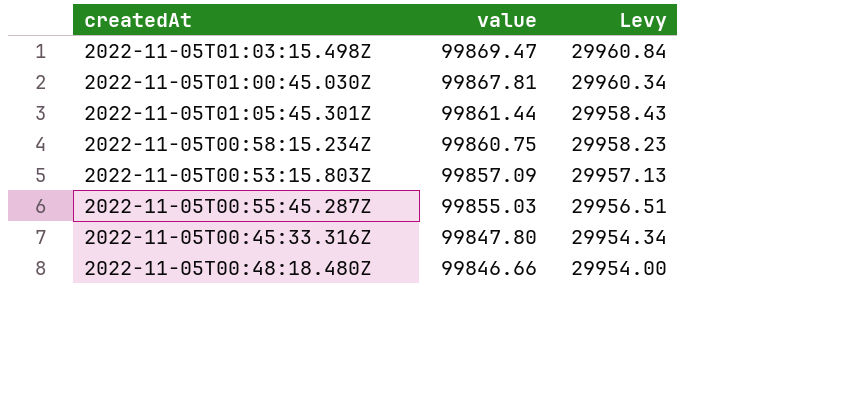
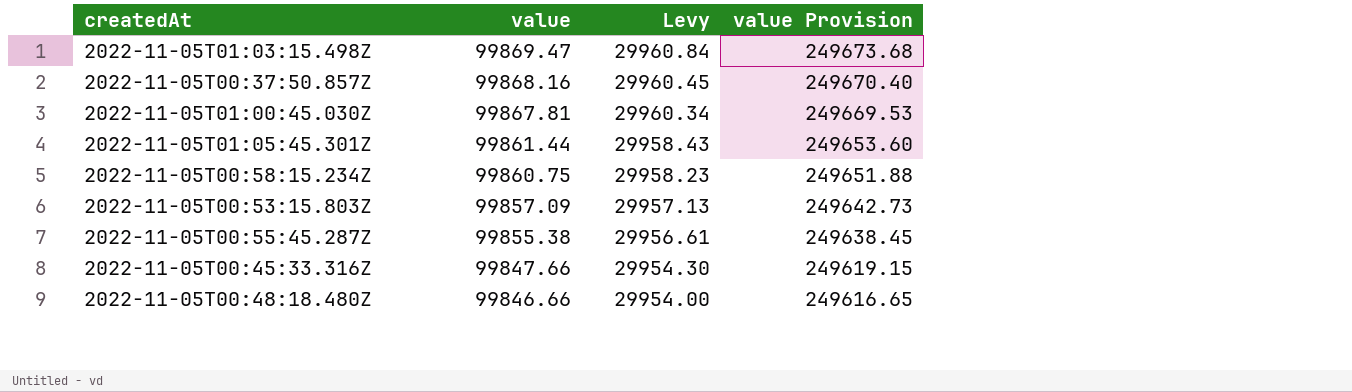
column value Provision | formula: none -> [value] * 2.5
row 2022-11-05T00:37:50.857Z: none -> 99868.16 | 29960.45 | 249670.40
2022-11-05T00:55:45.287Z | value: 99855.03 -> 99855.38
2022-11-05T00:55:45.287Z | Levy: 29956.51 -> 29956.61
2022-11-05T00:45:33.316Z | value: 99847.80 -> 99847.66
2022-11-05T00:45:33.316Z | Levy: 29954.34 -> 29954.30

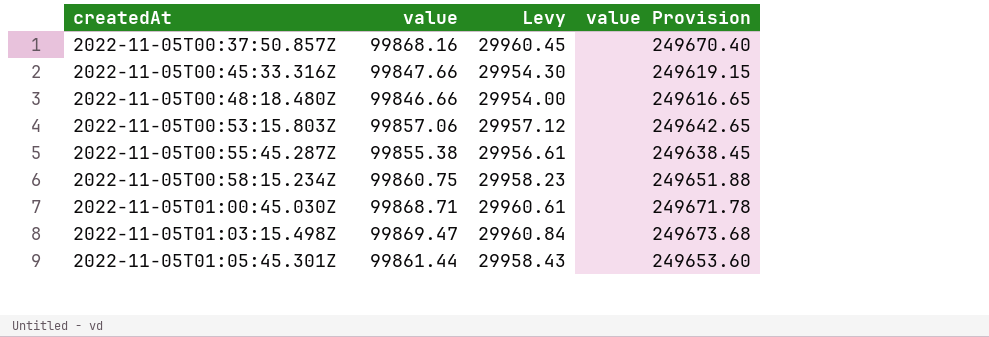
row order: value descending -> createdAt ascending
2022-11-05T00:53:15.803Z | value: 99857.09 -> 99857.06
2022-11-05T00:53:15.803Z | Levy: 29957.13 -> 29957.12
2022-11-05T00:53:15.803Z | value Provision: 249642.73 -> 249642.65
2022-11-05T01:00:45.030Z | value: 99867.81 -> 99868.71
2022-11-05T01:00:45.030Z | Levy: 29960.34 -> 29960.61
2022-11-05T01:00:45.030Z | value Provision: 249669.53 -> 249671.78

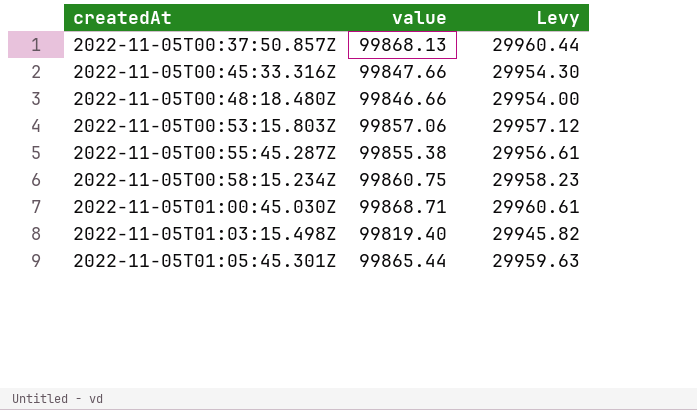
column value Provision | formula: [value] * 2.5 -> none
2022-11-05T00:37:50.857Z | value: 99868.16 -> 99868.13
2022-11-05T00:37:50.857Z | Levy: 29960.45 -> 29960.44
2022-11-05T01:03:15.498Z | value: 99869.47 -> 99819.40
2022-11-05T01:03:15.498Z | Levy: 29960.84 -> 29945.82
2022-11-05T01:05:45.301Z | value: 99861.44 -> 99865.44
2022-11-05T01:05:45.301Z | Levy: 29958.43 -> 29959.63

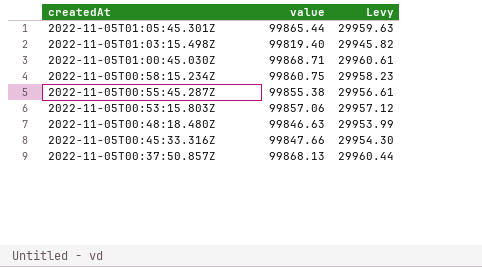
row order: createdAt ascending -> createdAt descending
2022-11-05T00:48:18.480Z | value: 99846.66 -> 99846.63
2022-11-05T00:48:18.480Z | Levy: 29954.00 -> 29953.99

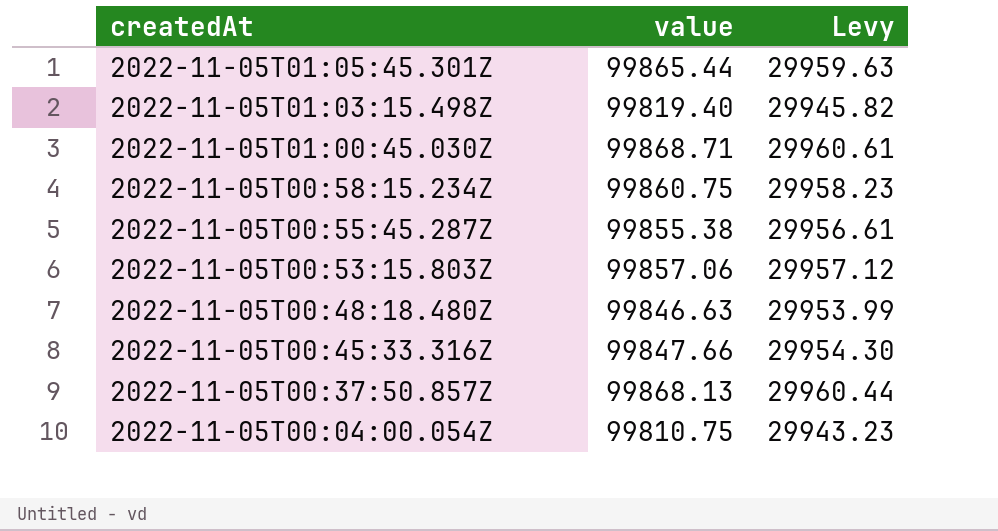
row 2022-11-05T00:04:00.054Z: none -> 99810.75 | 29943.23

